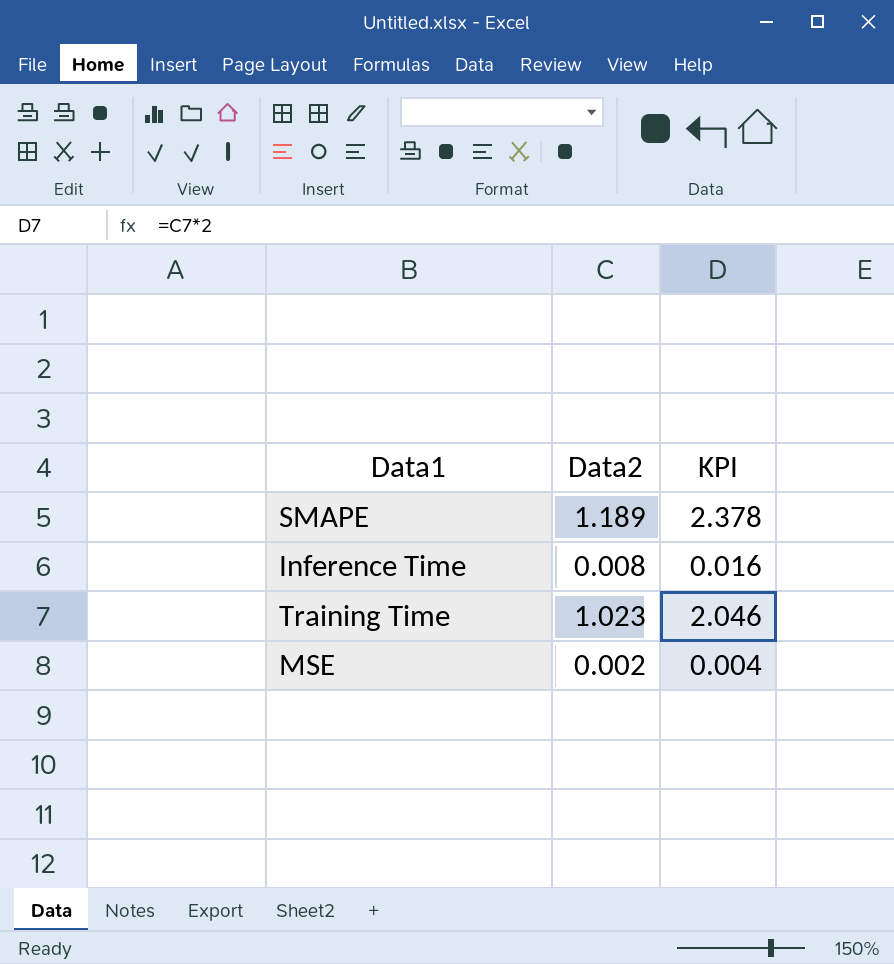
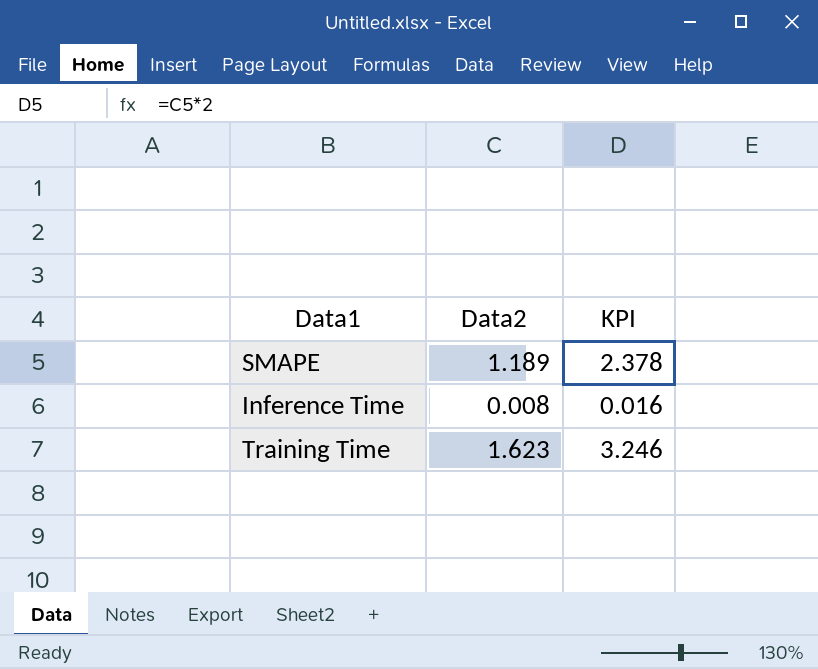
row MSE: 0.002 | 0.004 -> none
Training Time | Data2: 1.023 -> 1.623
Training Time | KPI: 2.046 -> 3.246

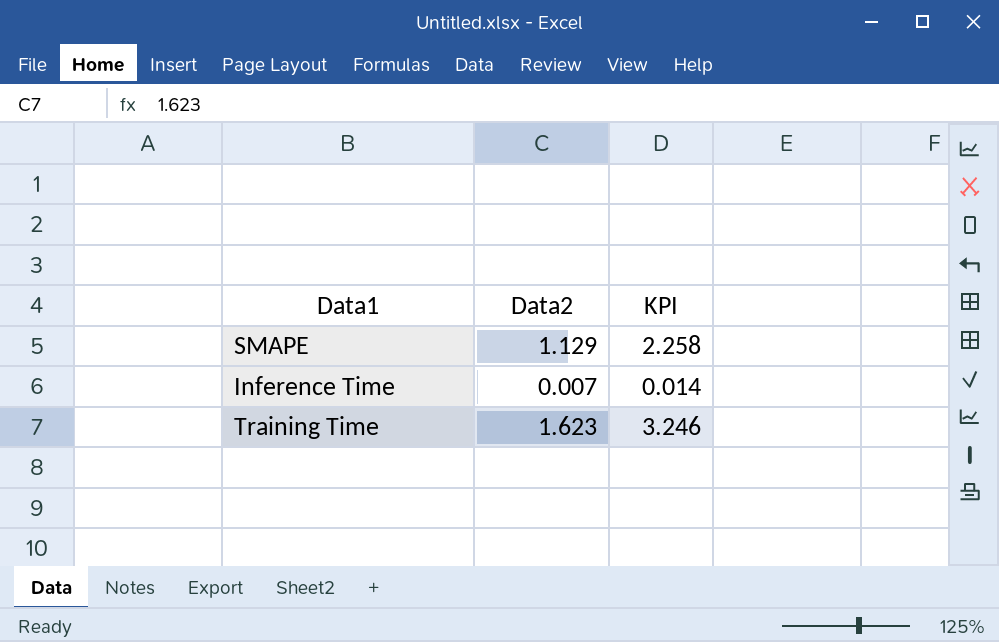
SMAPE | Data2: 1.189 -> 1.129
SMAPE | KPI: 2.378 -> 2.258
Inference Time | Data2: 0.008 -> 0.007
Inference Time | KPI: 0.016 -> 0.014

